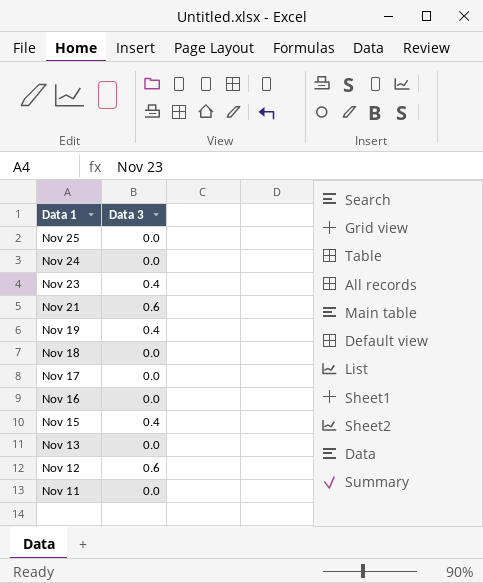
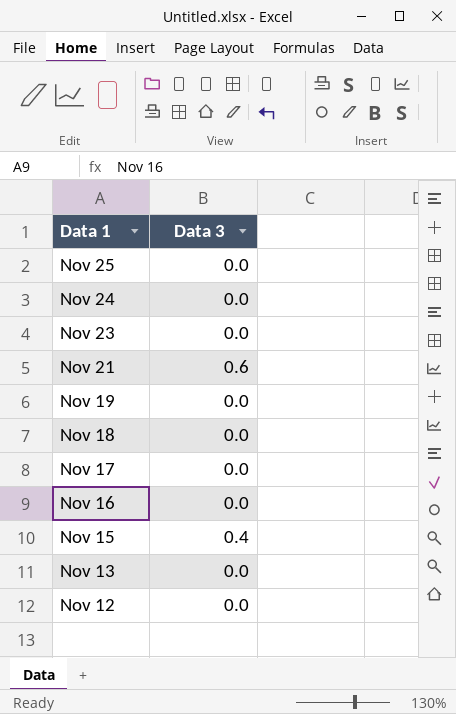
row Nov 11: 0.0 -> none
Nov 23 | Data 3: 0.4 -> 0.0
Nov 19 | Data 3: 0.4 -> 0.0
Nov 12 | Data 3: 0.6 -> 0.0

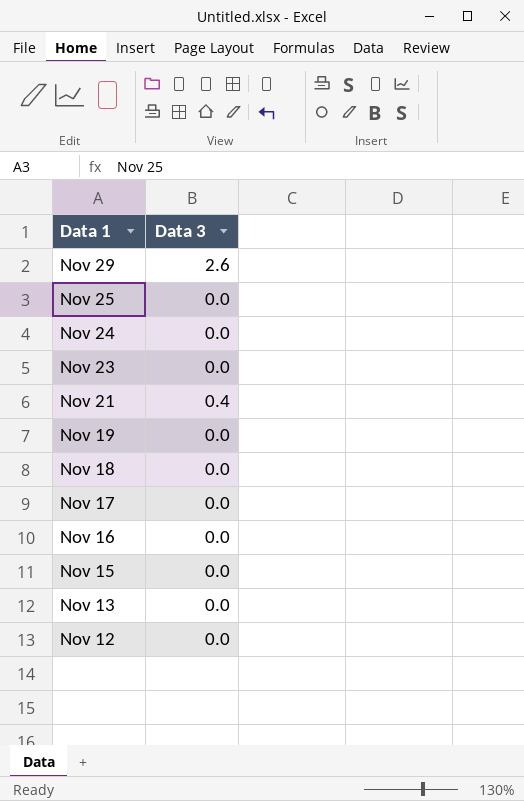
row Nov 29: none -> 2.6
Nov 21 | Data 3: 0.6 -> 0.4
Nov 15 | Data 3: 0.4 -> 0.0

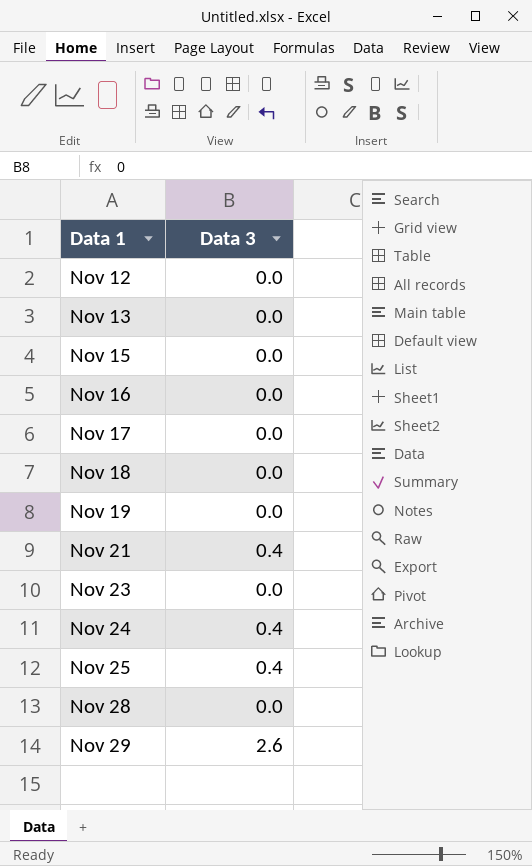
row order: Data 1 descending -> Data 1 ascending
Nov 24 | Data 3: 0.0 -> 0.4
Nov 25 | Data 3: 0.0 -> 0.4
row Nov 28: none -> 0.0

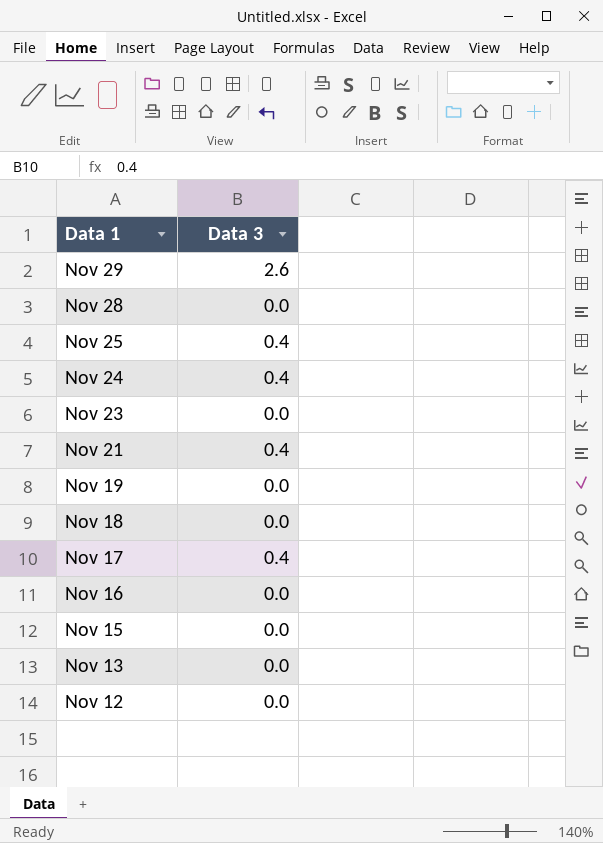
row order: Data 1 ascending -> Data 1 descending
Nov 17 | Data 3: 0.0 -> 0.4

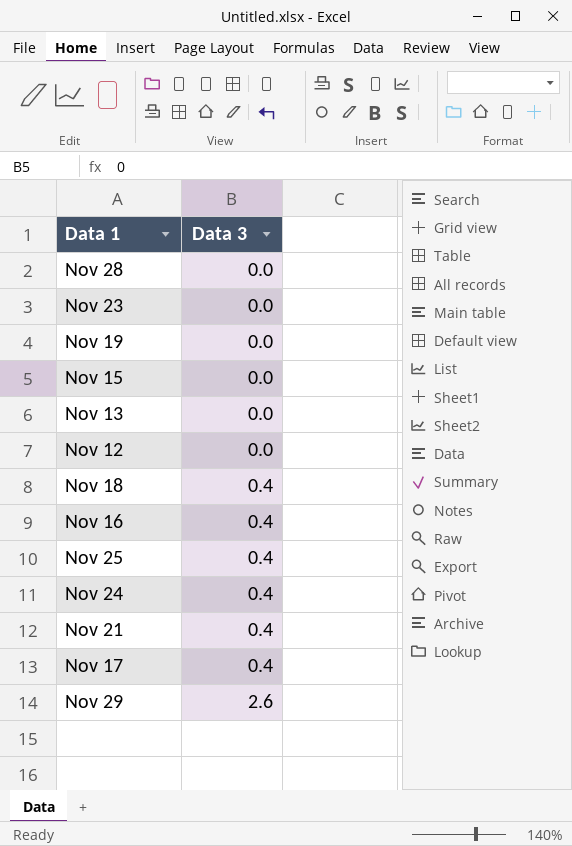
row order: Data 1 descending -> Data 3 ascending
Nov 18 | Data 3: 0.0 -> 0.4
Nov 16 | Data 3: 0.0 -> 0.4

